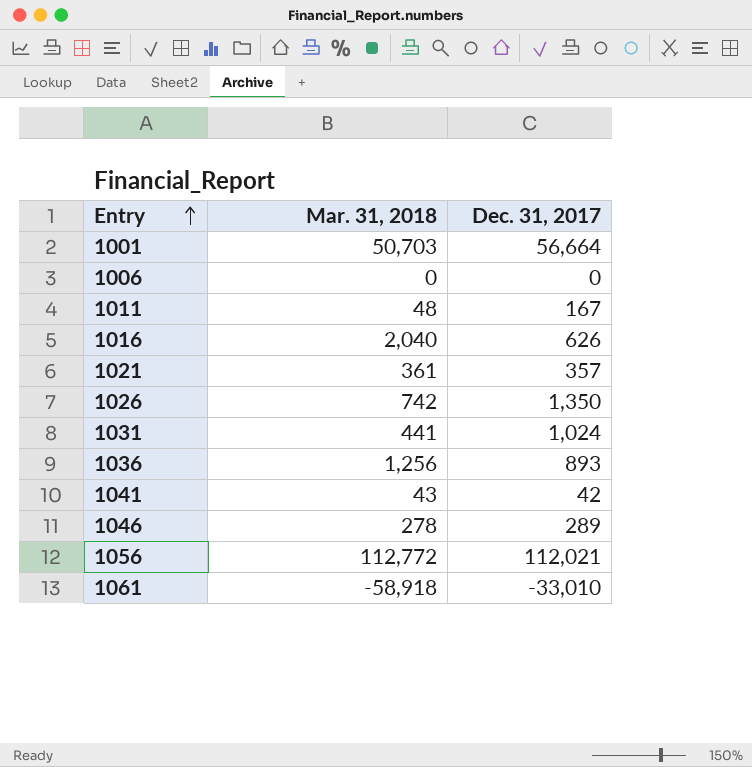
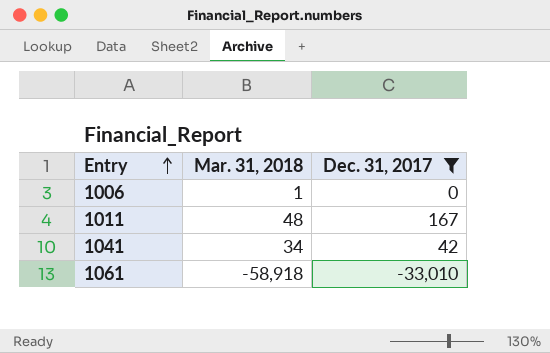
filter: none -> Dec. 31, 2017 <= 167
1006 | Mar. 31, 2018: 0 -> 1
1041 | Mar. 31, 2018: 43 -> 34

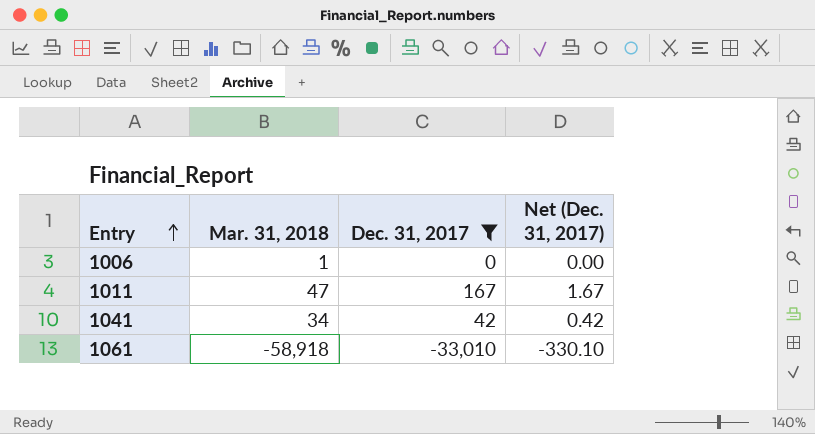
column Net (Dec. 31, 2017) | formula: none -> [Dec. 31, 2017] * 0.01
1011 | Mar. 31, 2018: 48 -> 47

